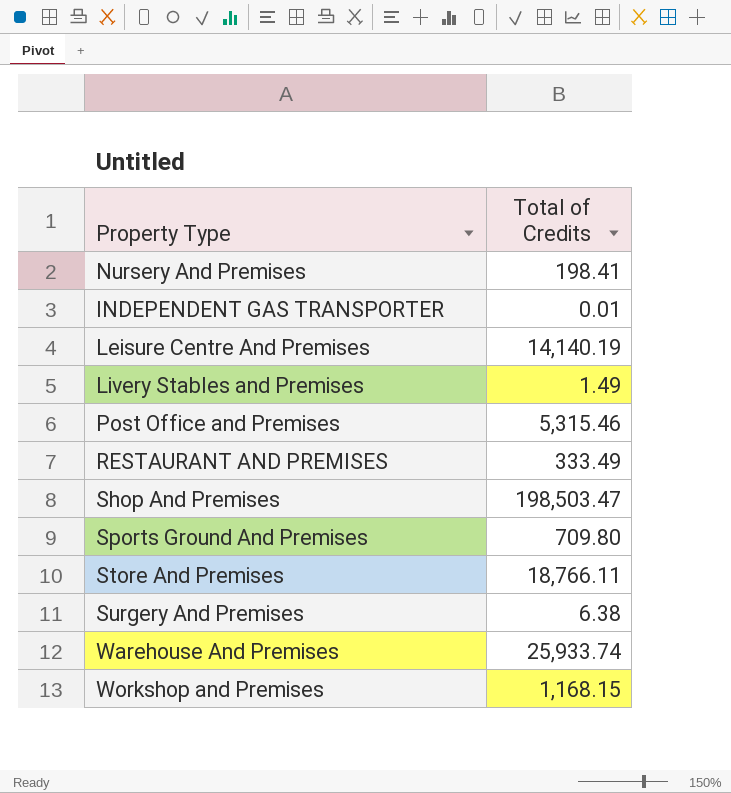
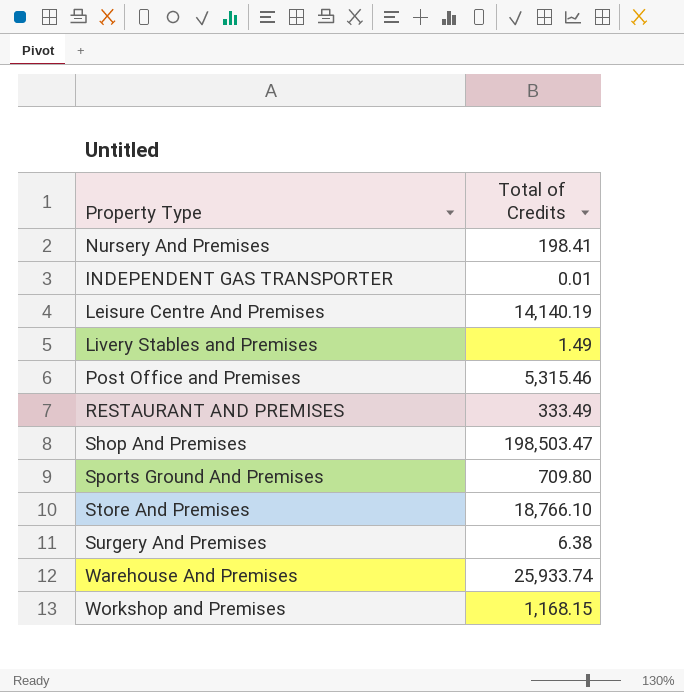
Store And Premises | Total of Credits: 18,766.11 -> 18,766.10

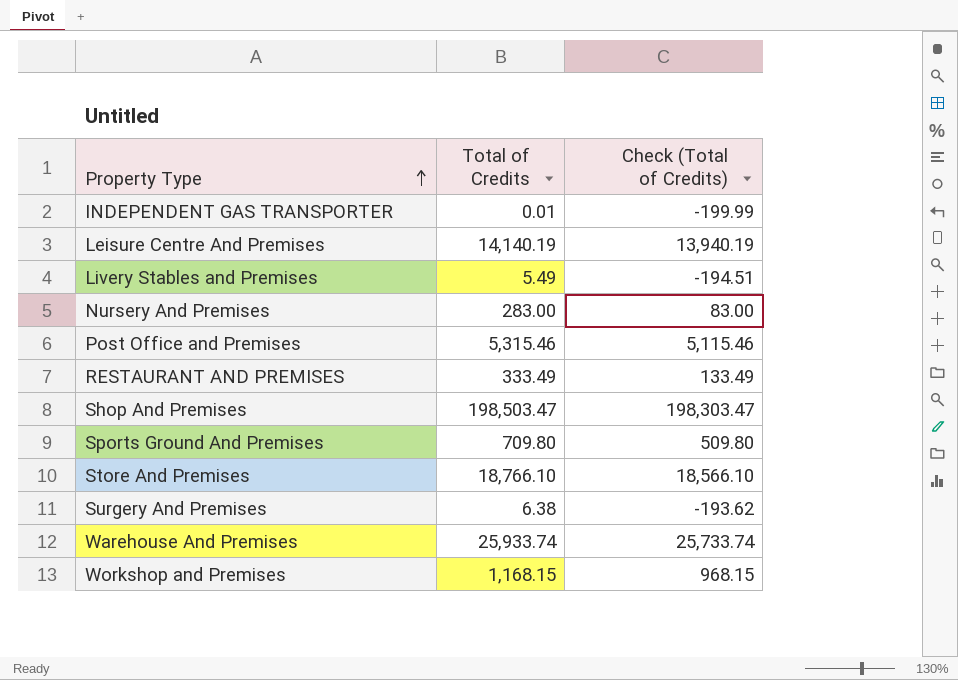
row order: none -> Property Type ascending
column Check (Total of Credits) | formula: none -> [Total of Credits] - 200
Livery Stables and Premises | Total of Credits: 1.49 -> 5.49
Nursery And Premises | Total of Credits: 198.41 -> 283.00

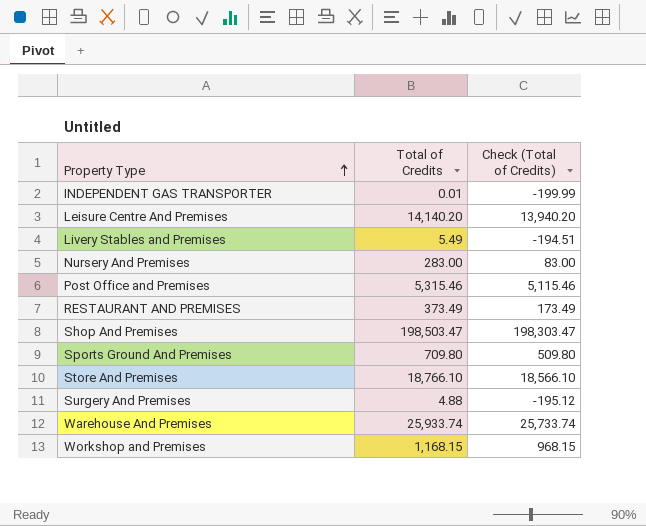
Leisure Centre And Premises | Total of Credits: 14,140.19 -> 14,140.20
Leisure Centre And Premises | Check (Total of Credits): 13,940.19 -> 13,940.20
RESTAURANT AND PREMISES | Total of Credits: 333.49 -> 373.49
RESTAURANT AND PREMISES | Check (Total of Credits): 133.49 -> 173.49
Surgery And Premises | Total of Credits: 6.38 -> 4.88
Surgery And Premises | Check (Total of Credits): -193.62 -> -195.12

